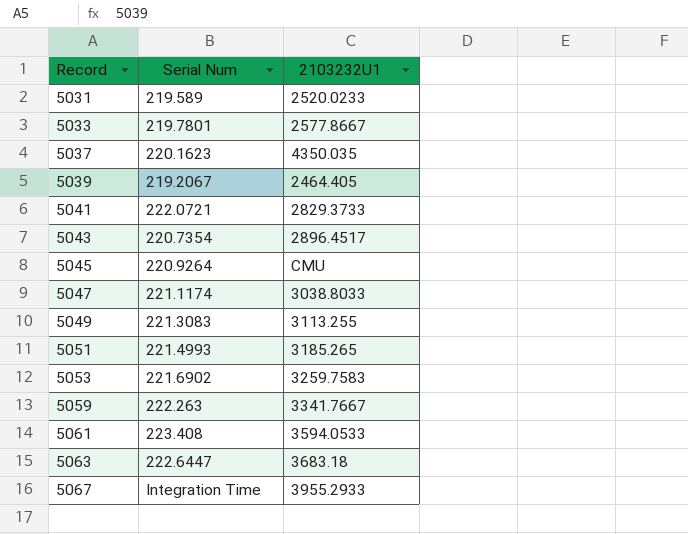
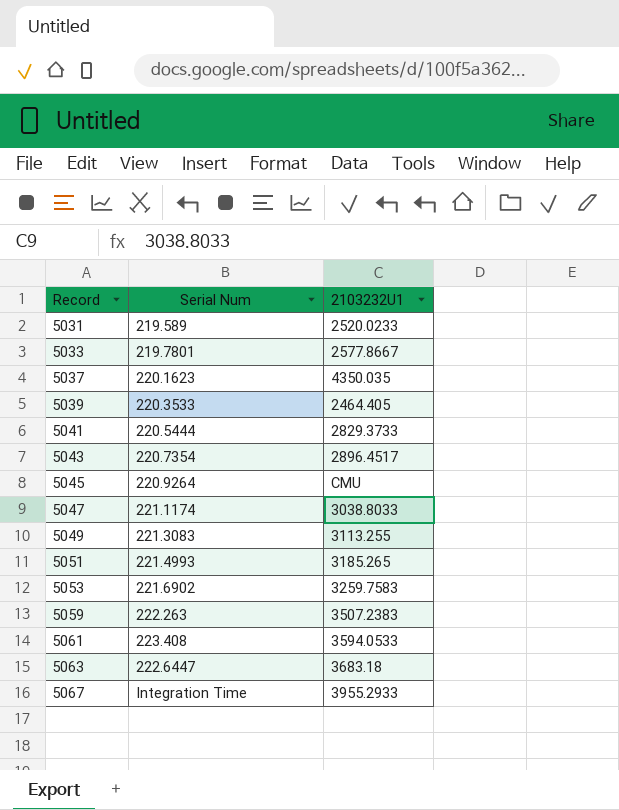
5039 | Serial Num: 219.2067 -> 220.3533
5041 | Serial Num: 222.0721 -> 220.5444
5059 | 2103232U1: 3341.7667 -> 3507.2383

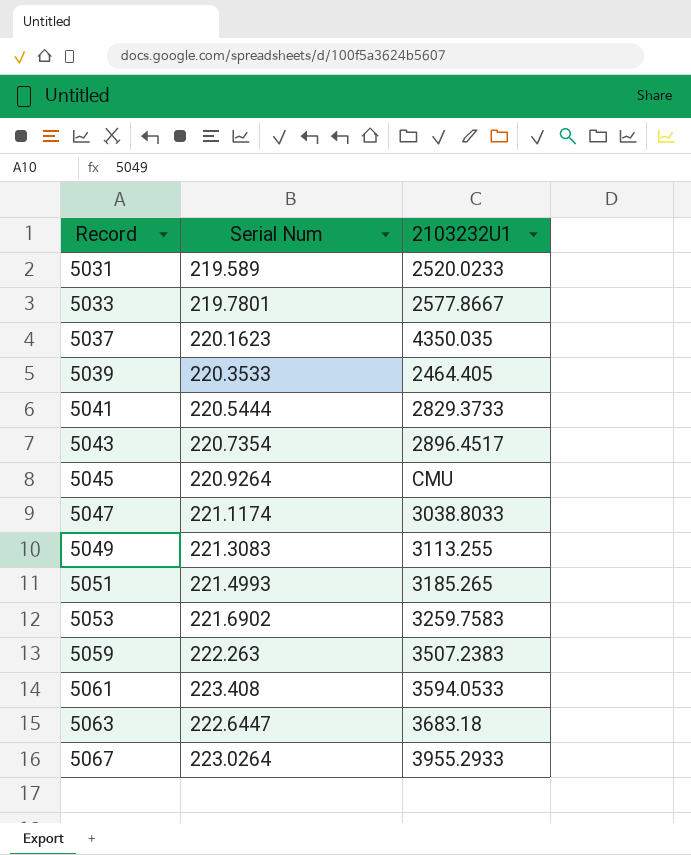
5067 | Serial Num: Integration Time -> 223.0264

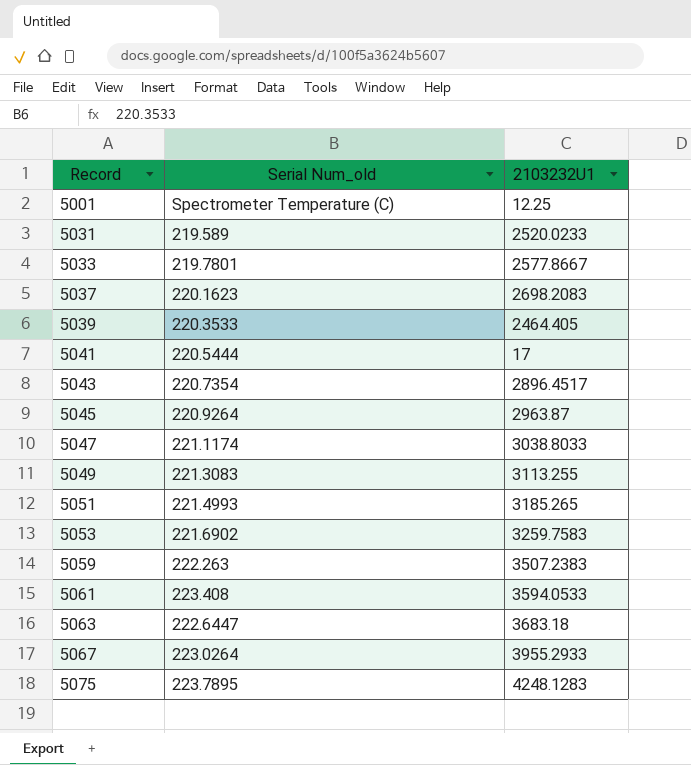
column name: Serial Num -> Serial Num_old
row 5001: none -> Spectrometer Temperature (C) | 12.25
5037 | 2103232U1: 4350.035 -> 2698.2083
5041 | 2103232U1: 2829.3733 -> 17
5045 | 2103232U1: CMU -> 2963.87
row 5075: none -> 223.7895 | 4248.1283

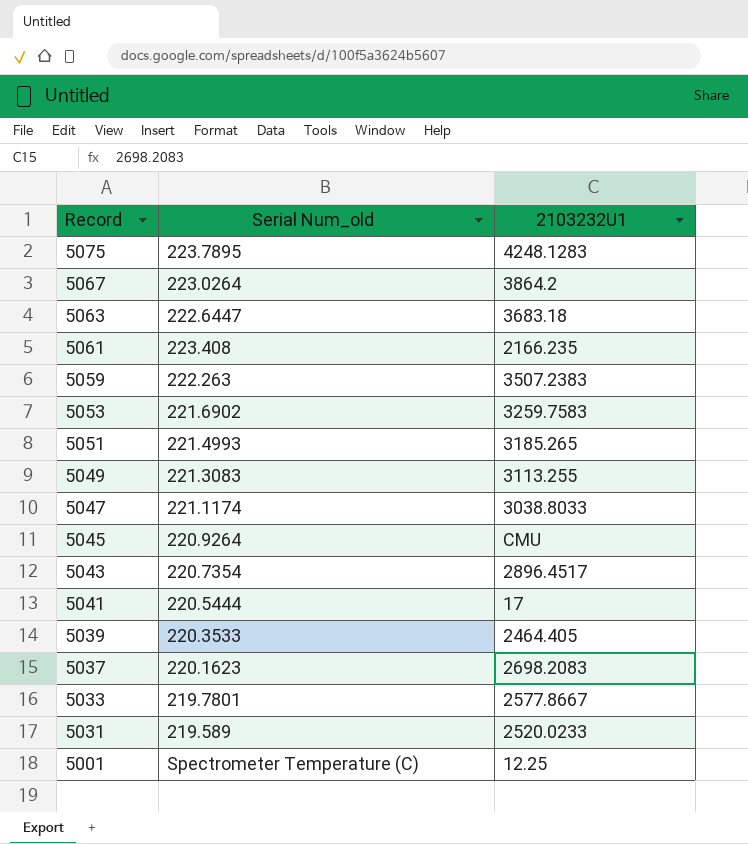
row order: Record ascending -> Record descending
5067 | 2103232U1: 3955.2933 -> 3864.2
5061 | 2103232U1: 3594.0533 -> 2166.235
5045 | 2103232U1: 2963.87 -> CMU

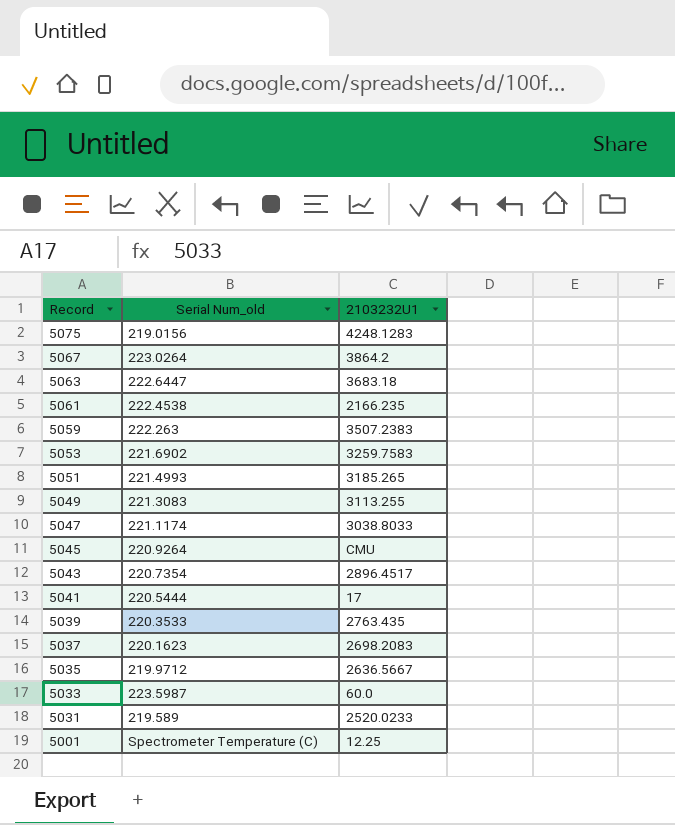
5075 | Serial Num_old: 223.7895 -> 219.0156
5061 | Serial Num_old: 223.408 -> 222.4538
5039 | 2103232U1: 2464.405 -> 2763.435
row 5035: none -> 219.9712 | 2636.5667
5033 | Serial Num_old: 219.7801 -> 223.5987
5033 | 2103232U1: 2577.8667 -> 60.0

